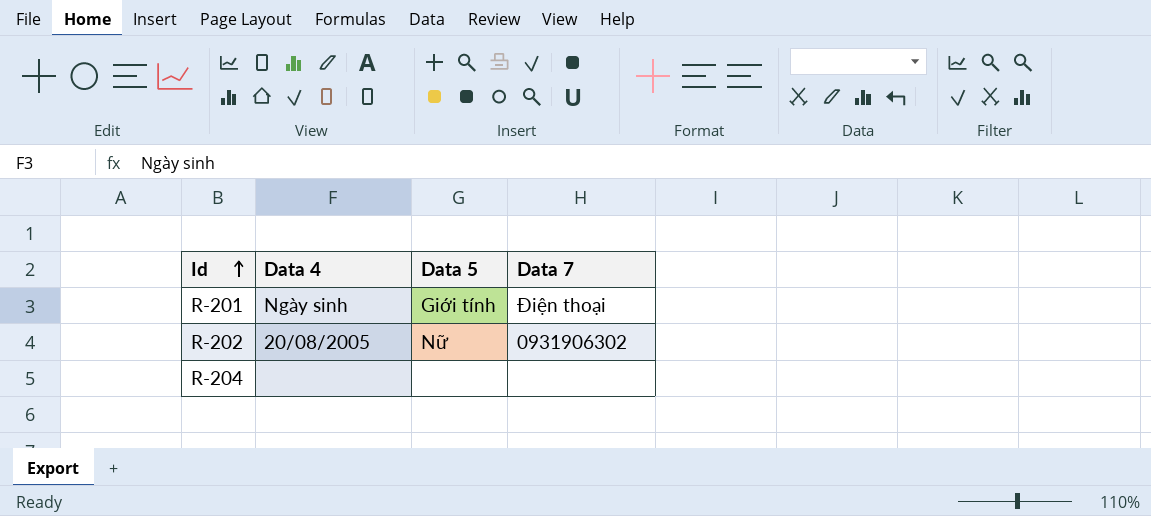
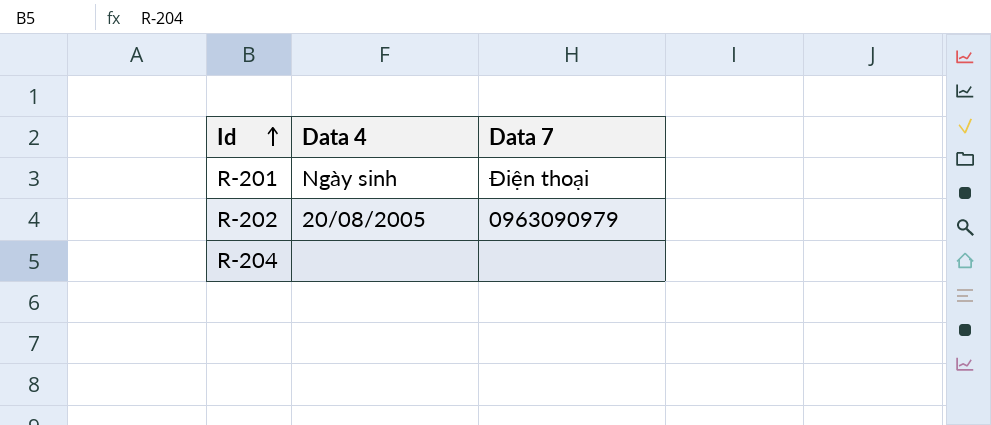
column Data 5 | position: 3 -> none
R-202 | Data 7: 0931906302 -> 0963090979

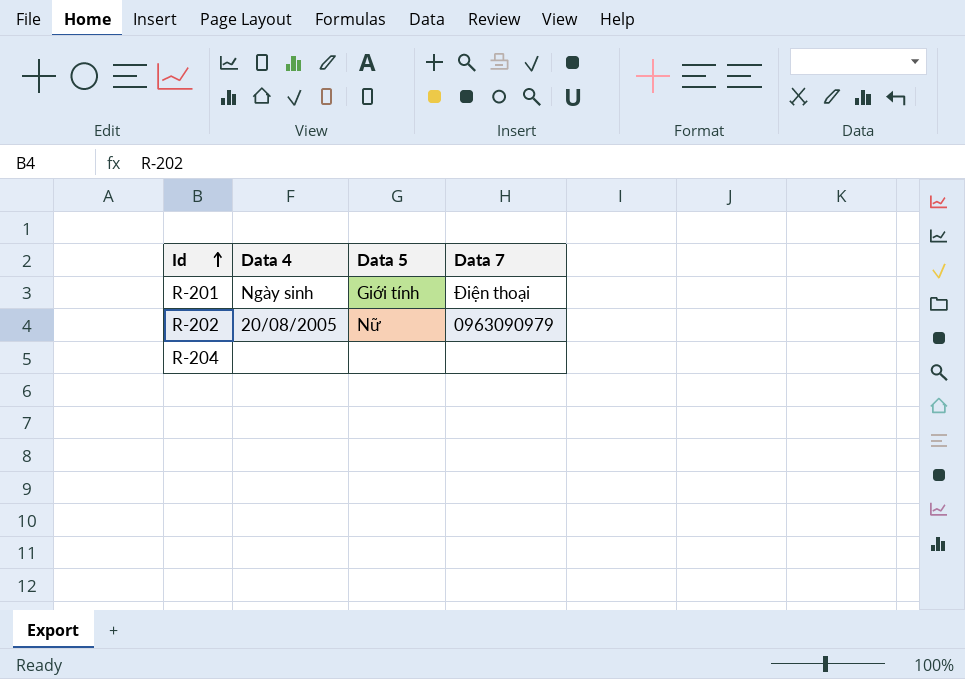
column Data 5 | position: none -> 3

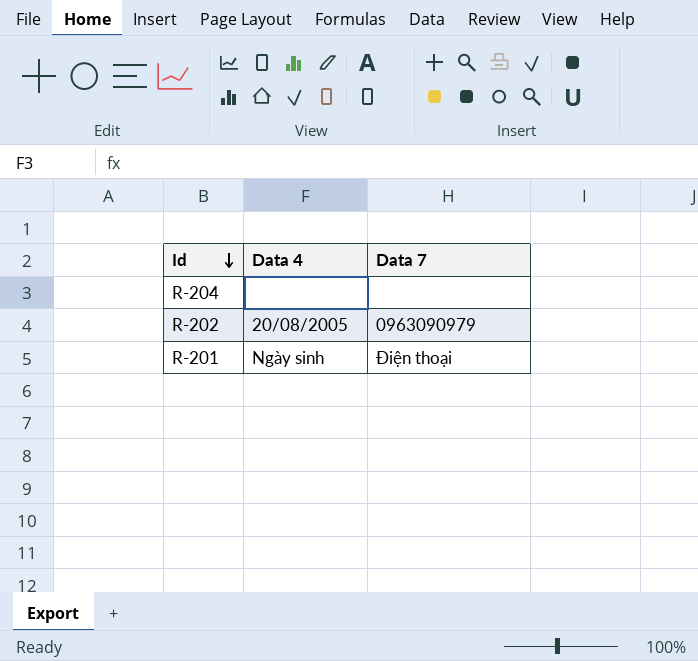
row order: Id ascending -> Id descending
column Data 5 | position: 3 -> none

